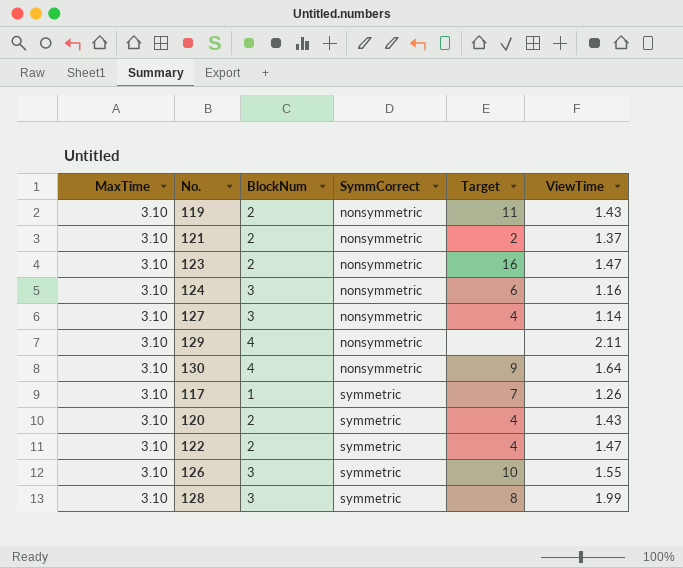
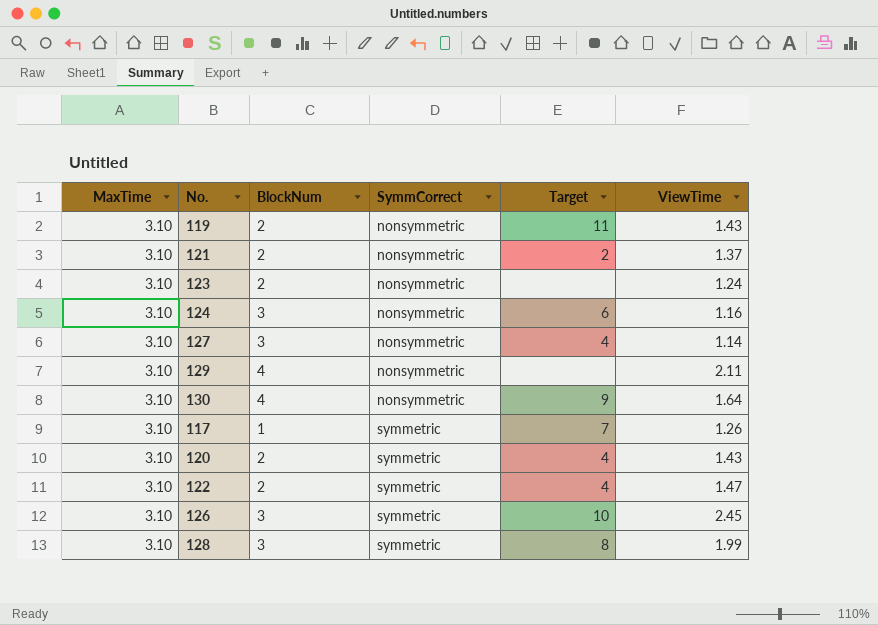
123 | Target: 16 -> none
123 | ViewTime: 1.47 -> 1.24
126 | ViewTime: 1.55 -> 2.45

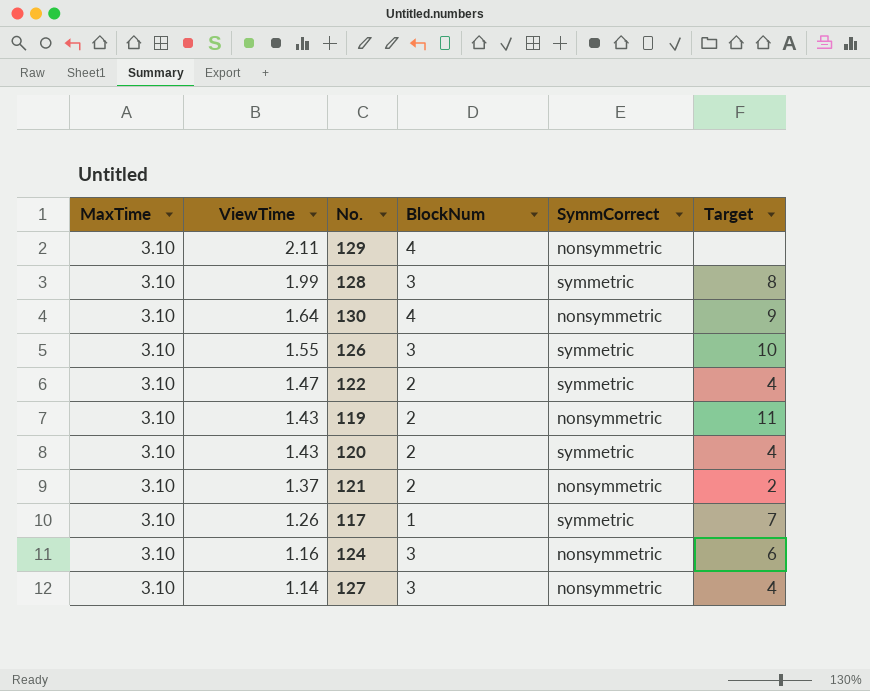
row order: SymmCorrect ascending -> ViewTime descending
column ViewTime | position: 6 -> 2
row 123: 3.10 | 2 | nonsymmetric | none | 1.24 -> none
126 | ViewTime: 2.45 -> 1.55

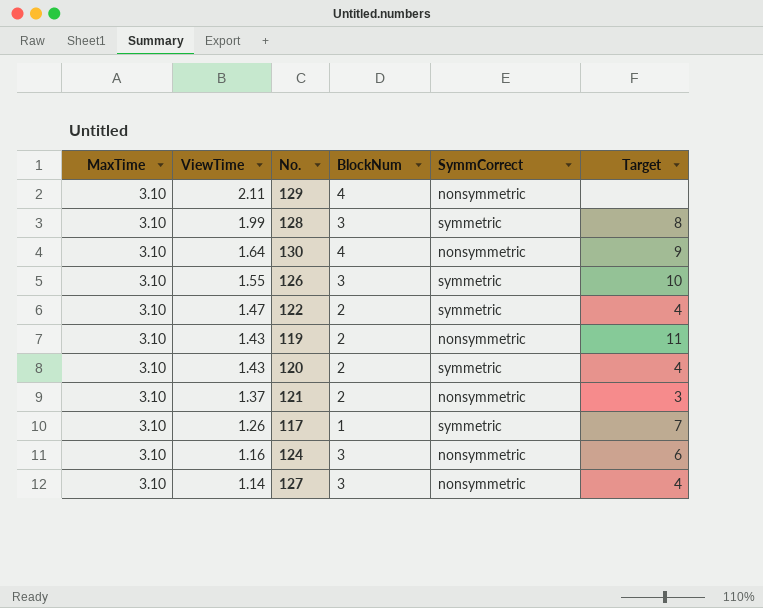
121 | Target: 2 -> 3

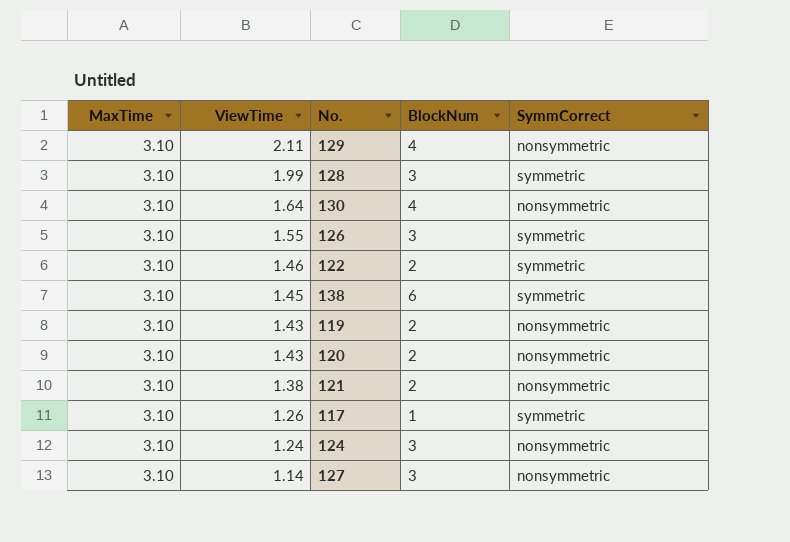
column Target | position: 6 -> none
122 | ViewTime: 1.47 -> 1.46
row 138: none -> 3.10 | 1.45 | 6 | symmetric
120 | SymmCorrect: symmetric -> nonsymmetric
121 | ViewTime: 1.37 -> 1.38
124 | ViewTime: 1.16 -> 1.24

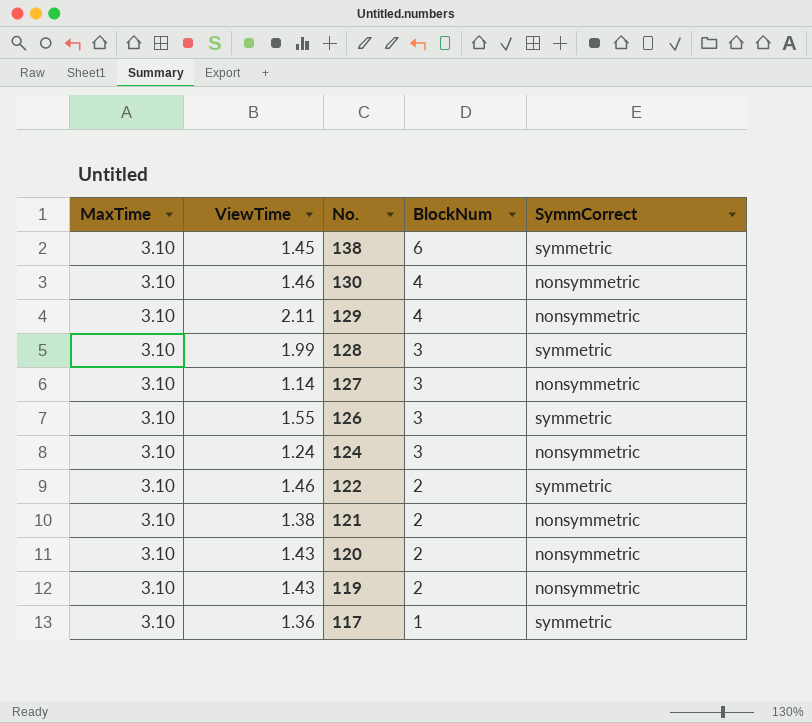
row order: ViewTime descending -> No. descending
130 | ViewTime: 1.64 -> 1.46
117 | ViewTime: 1.26 -> 1.36

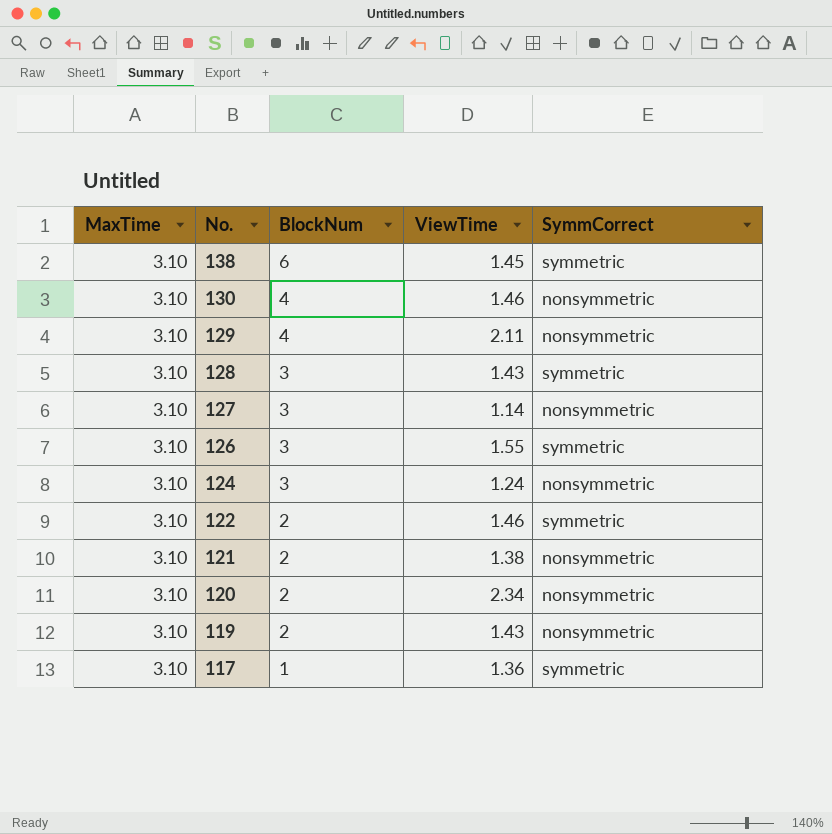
column ViewTime | position: 2 -> 4
128 | ViewTime: 1.99 -> 1.43
120 | ViewTime: 1.43 -> 2.34

